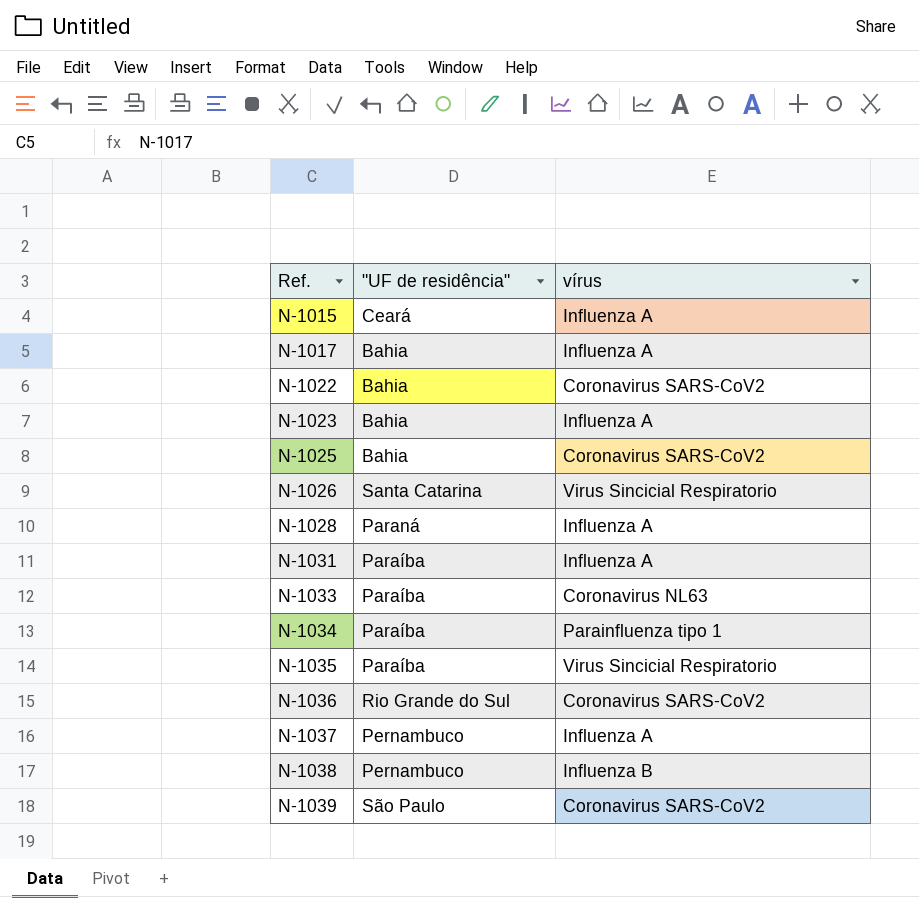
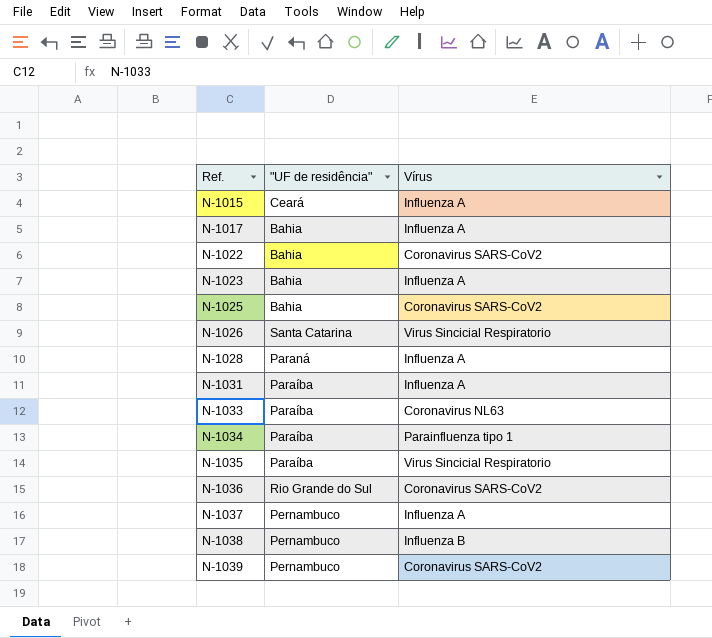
column name: vírus -> Vírus
N-1039 | "UF de residência": São Paulo -> Pernambuco

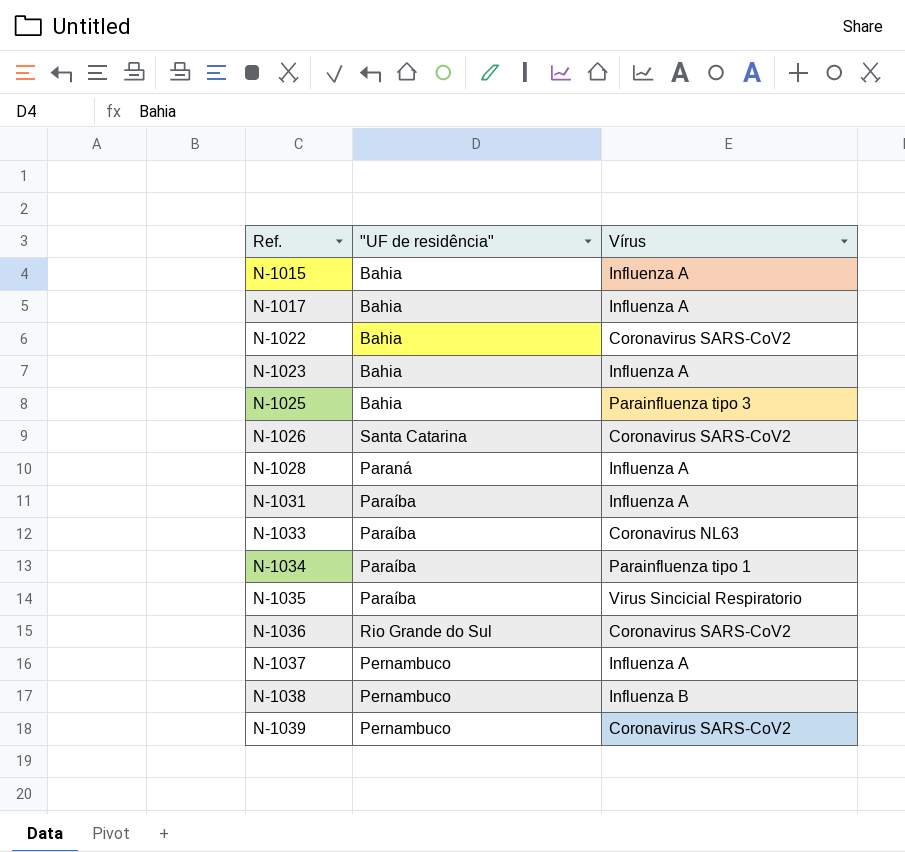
N-1015 | "UF de residência": Ceará -> Bahia
N-1025 | Vírus: Coronavirus SARS-CoV2 -> Parainfluenza tipo 3
N-1026 | Vírus: Virus Sincicial Respiratorio -> Coronavirus SARS-CoV2

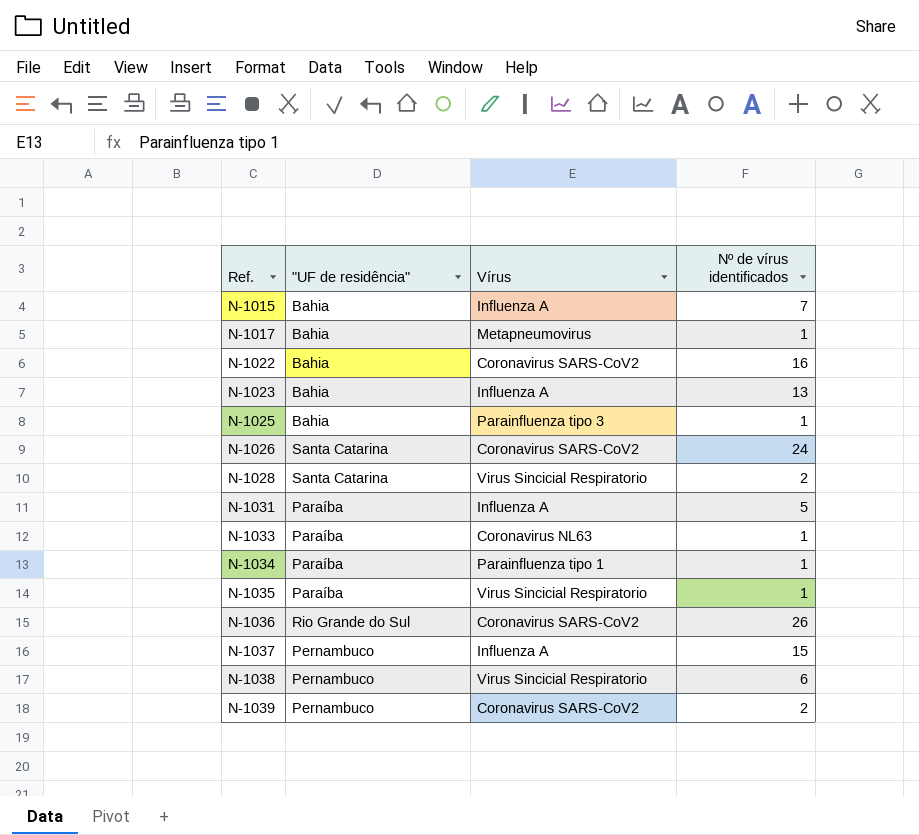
column Nº de vírus identificados | position: none -> 4
N-1017 | Vírus: Influenza A -> Metapneumovirus
N-1028 | "UF de residência": Paraná -> Santa Catarina
N-1028 | Vírus: Influenza A -> Virus Sincicial Respiratorio
N-1038 | Vírus: Influenza B -> Virus Sincicial Respiratorio

